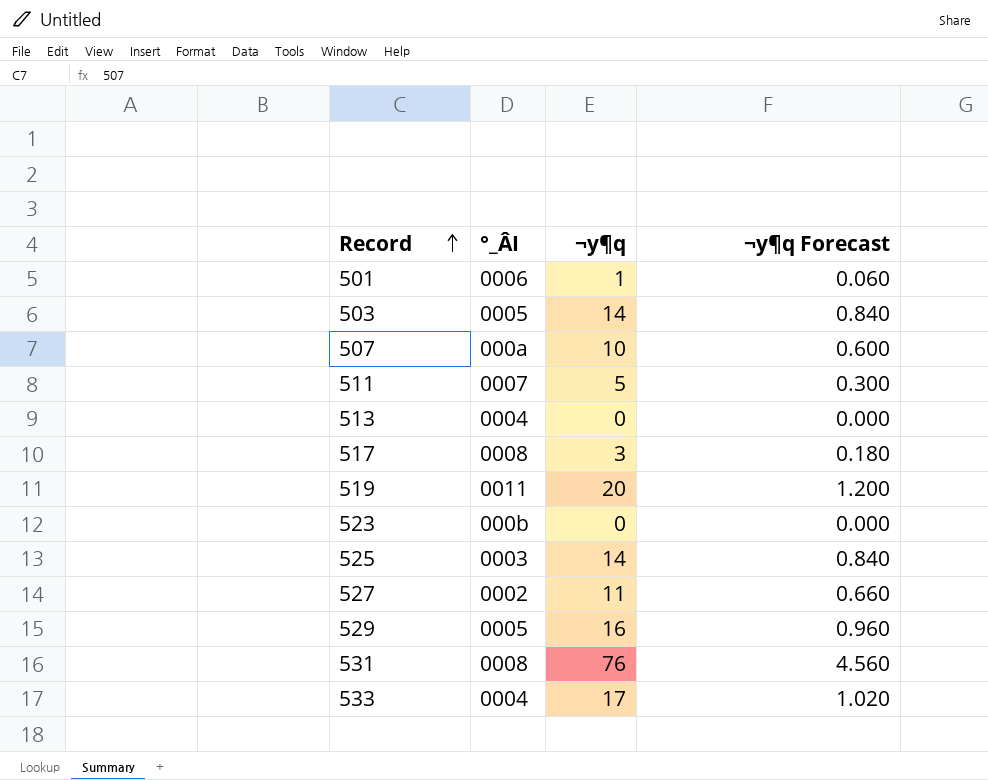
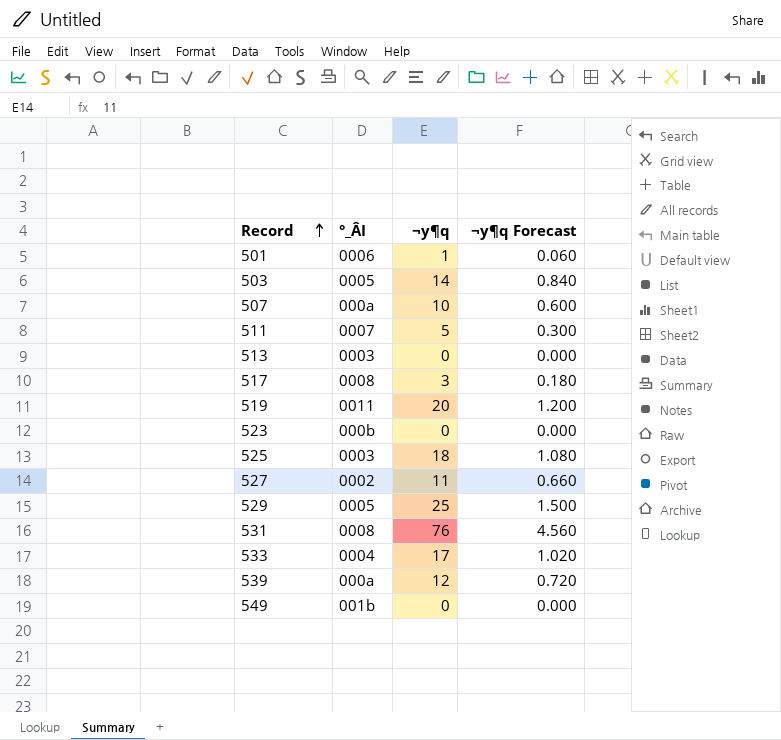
513 | °_ÂI: 0004 -> 0003
525 | ¬y¶q: 14 -> 18
525 | ¬y¶q Forecast: 0.840 -> 1.080
529 | ¬y¶q: 16 -> 25
529 | ¬y¶q Forecast: 0.960 -> 1.500
row 539: none -> 000a | 12 | 0.720
row 549: none -> 001b | 0 | 0.000

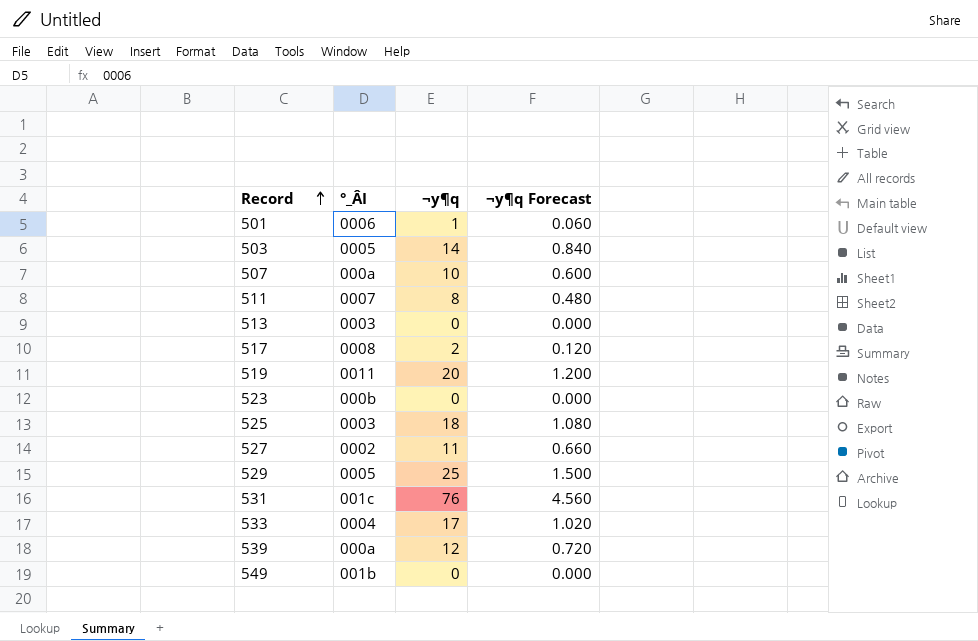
511 | ¬y¶q: 5 -> 8
511 | ¬y¶q Forecast: 0.300 -> 0.480
517 | ¬y¶q: 3 -> 2
517 | ¬y¶q Forecast: 0.180 -> 0.120
531 | °_ÂI: 0008 -> 001c

